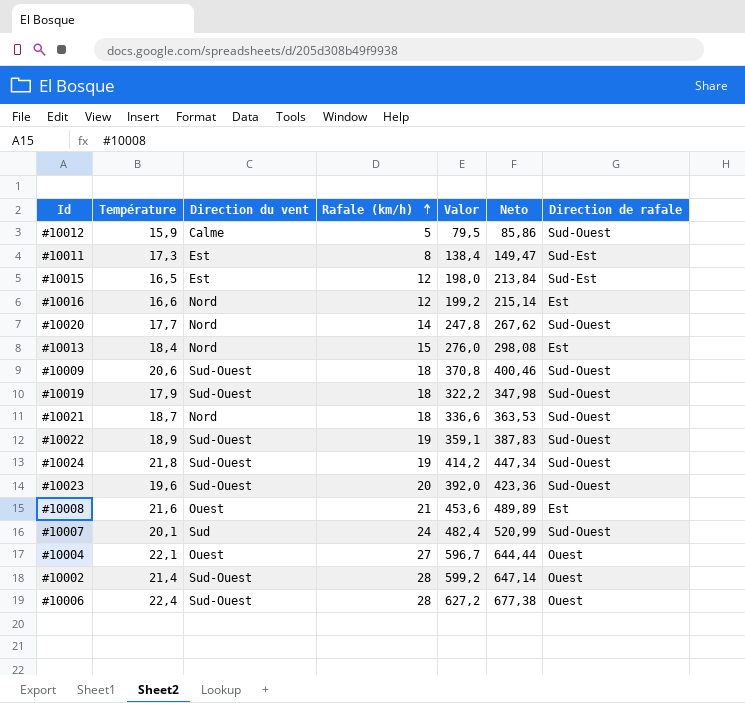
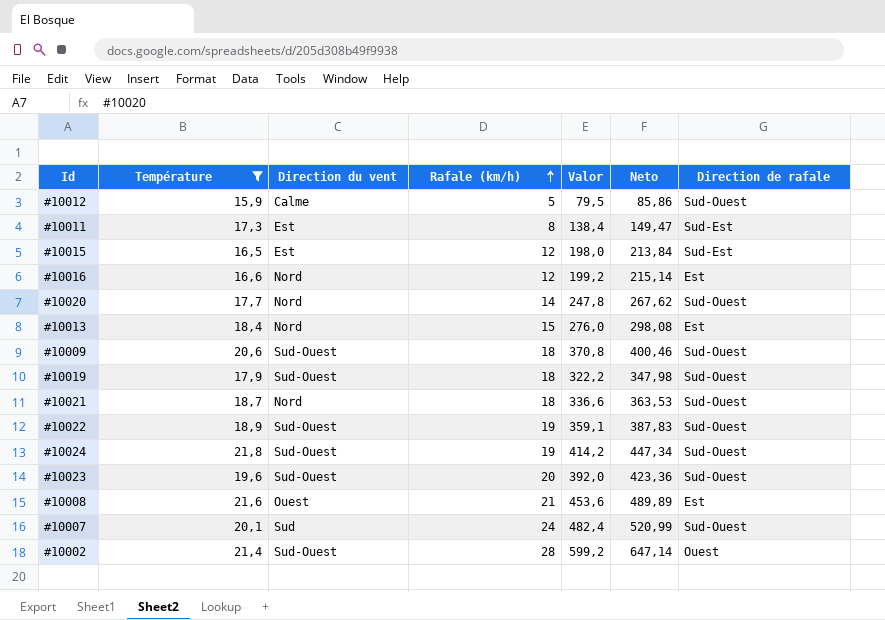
filter: none -> Température <= 21,8

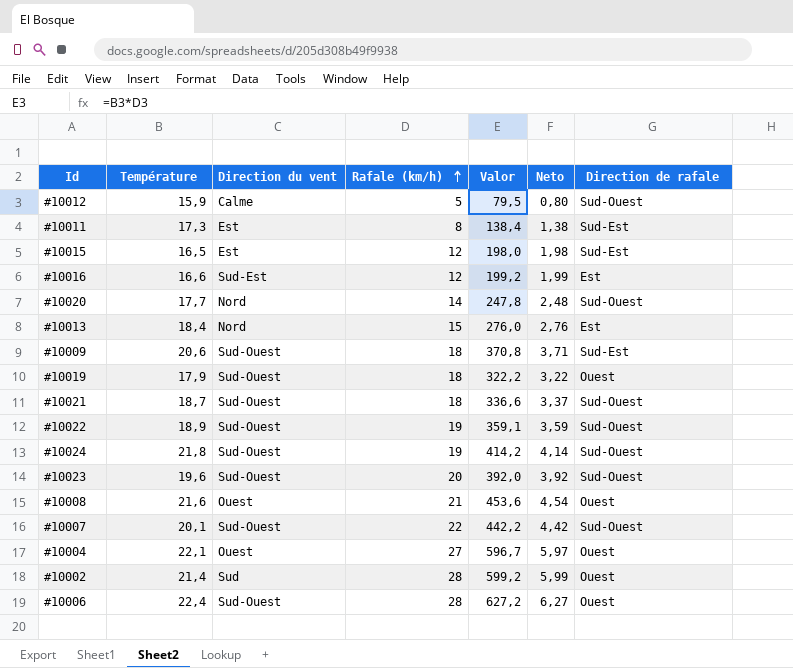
filter: Température <= 21,8 -> none
column Neto | formula: [Valor] * 1,08 -> [Valor] * 0,01
#10016 | Direction du vent: Nord -> Sud-Est
#10009 | Direction de rafale: Sud-Ouest -> Sud-Est
#10019 | Direction de rafale: Sud-Ouest -> Ouest
#10021 | Direction du vent: Nord -> Sud-Ouest
#10008 | Direction de rafale: Est -> Ouest
#10007 | Direction du vent: Sud -> Sud-Ouest
#10007 | Rafale (km/h): 24 -> 22
#10007 | Valor: 482,4 -> 442,2
#10002 | Direction du vent: Sud-Ouest -> Sud

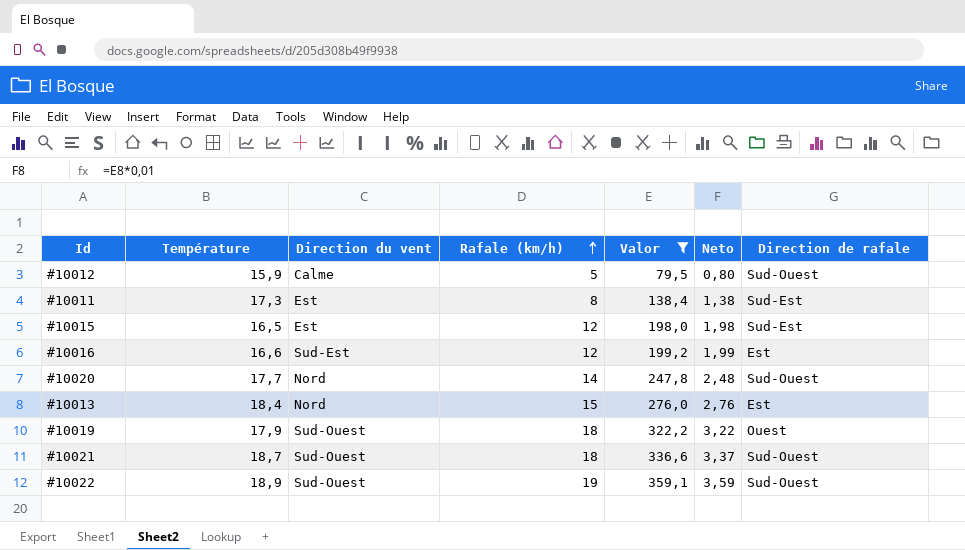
filter: none -> Valor <= 359,1

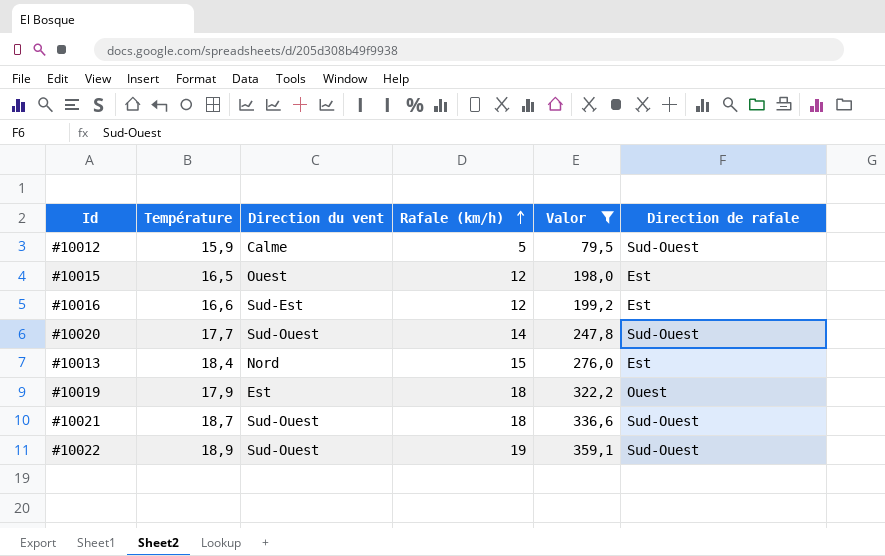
column Neto | formula: [Valor] * 0,01 -> none
row #10011: 17,3 | Est | 8 | 138,4 | 1,38 | Sud-Est -> none
#10015 | Direction du vent: Est -> Ouest
#10015 | Direction de rafale: Sud-Est -> Est
#10020 | Direction du vent: Nord -> Sud-Ouest
#10019 | Direction du vent: Sud-Ouest -> Est

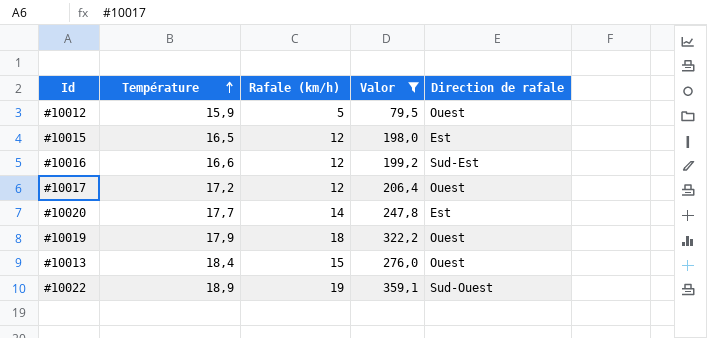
row order: Rafale (km/h) ascending -> Température ascending
column Direction du vent | position: 3 -> none
row #10021: 18,7 | Sud-Ouest | 18 | 336,6 | Sud-Ouest -> none
#10012 | Direction de rafale: Sud-Ouest -> Ouest
#10016 | Direction de rafale: Est -> Sud-Est
row #10017: none -> 17,2 | 12 | 206,4 | Ouest
#10020 | Direction de rafale: Sud-Ouest -> Est
#10013 | Direction de rafale: Est -> Ouest

